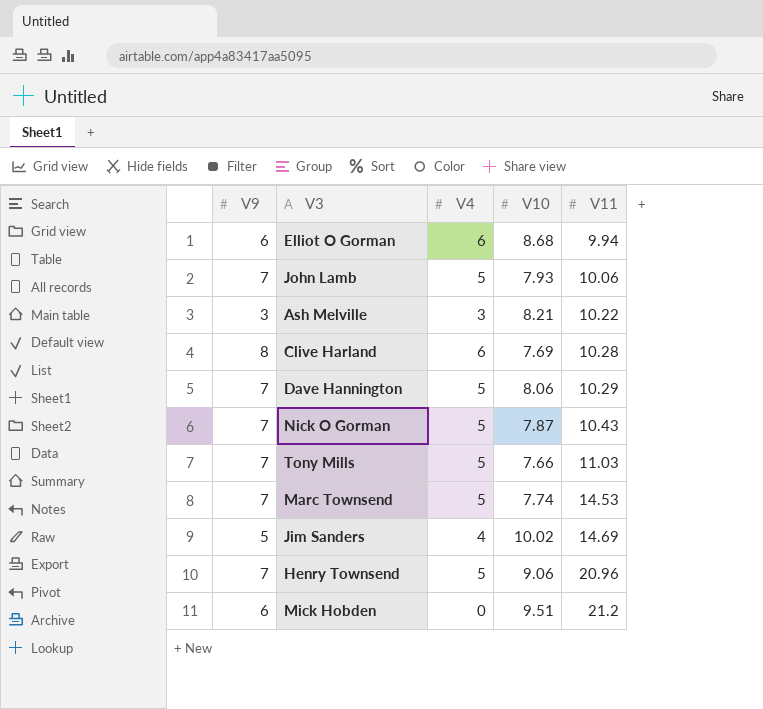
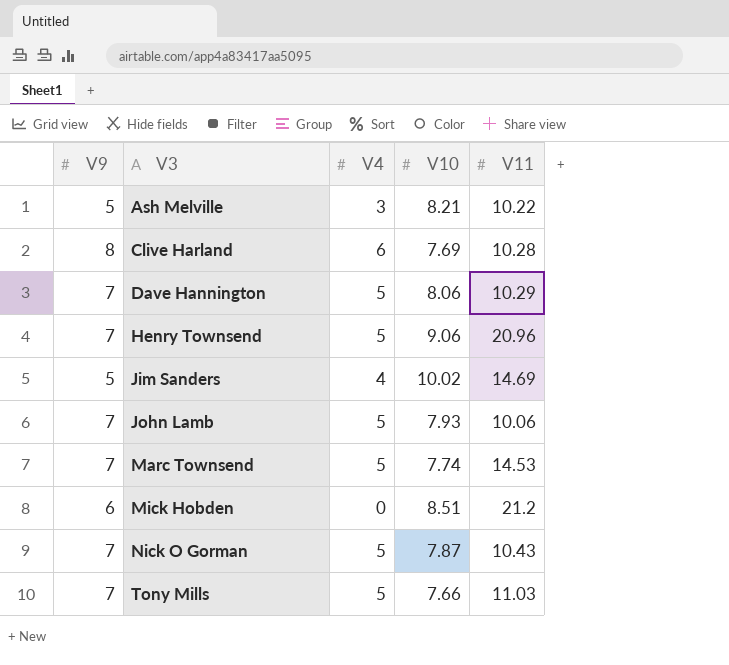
row order: V11 ascending -> V3 ascending
row Elliot O Gorman: 6 | 6 | 8.68 | 9.94 -> none
Ash Melville | V9: 3 -> 5
Mick Hobden | V10: 9.51 -> 8.51

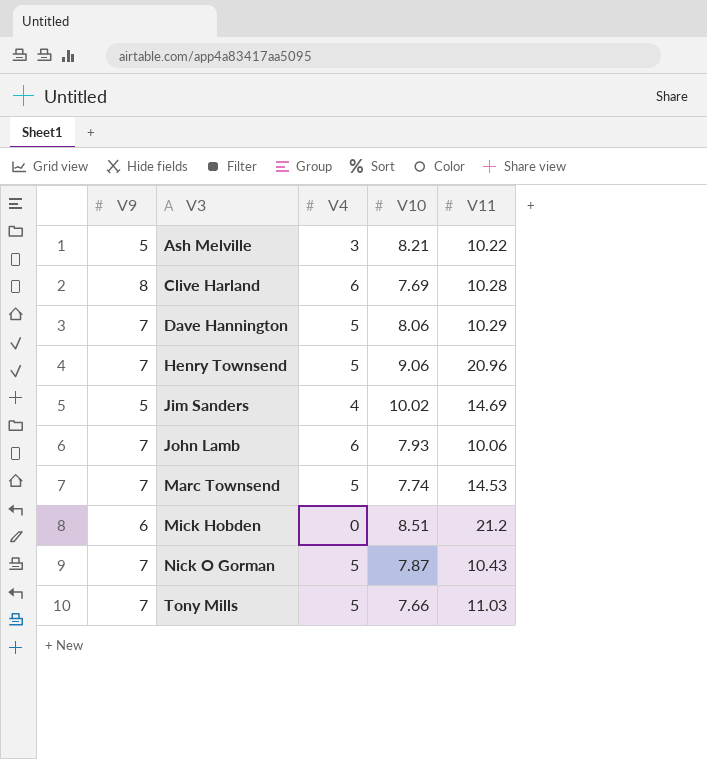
John Lamb | V4: 5 -> 6

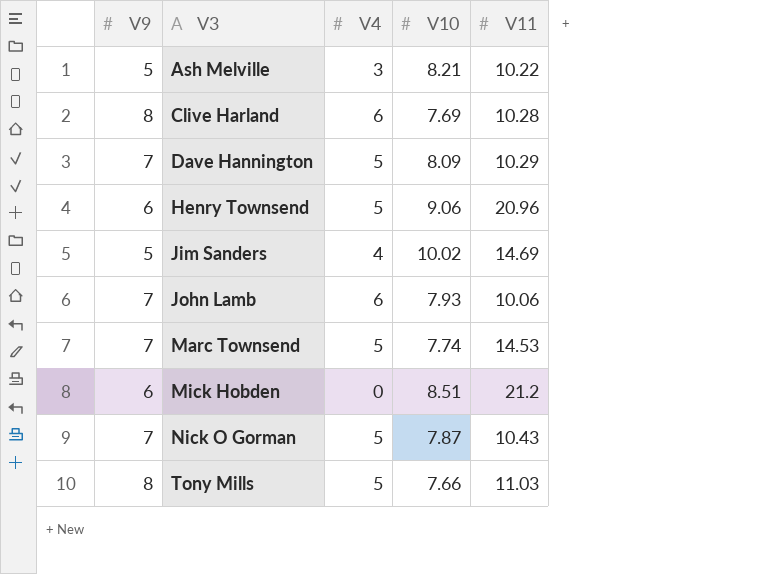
Dave Hannington | V10: 8.06 -> 8.09
Henry Townsend | V9: 7 -> 6
Tony Mills | V9: 7 -> 8

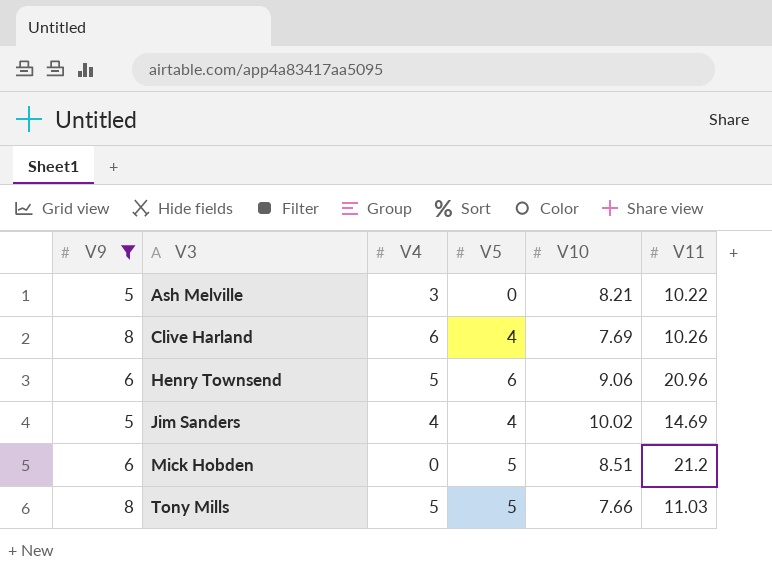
filter: none -> V9 != 7
column V5 | position: none -> 4
Clive Harland | V11: 10.28 -> 10.26

